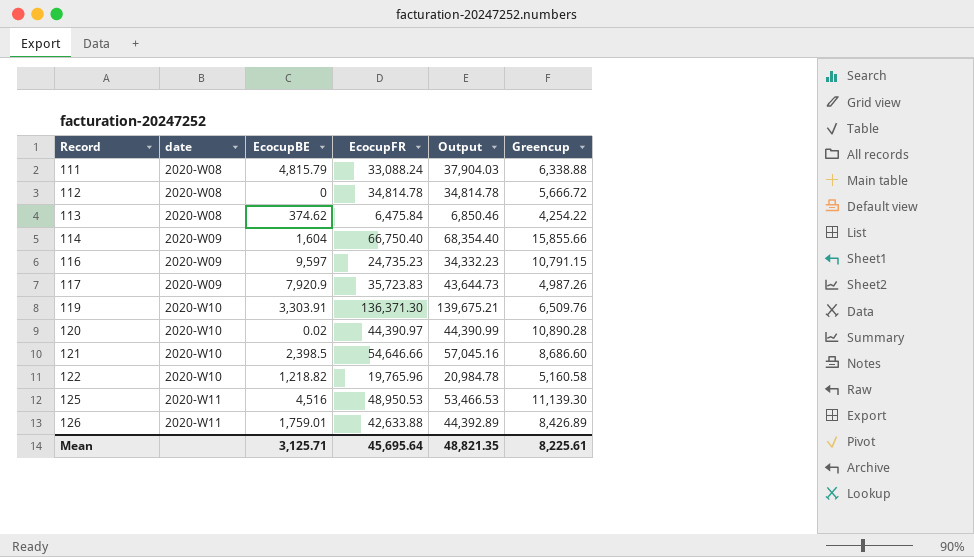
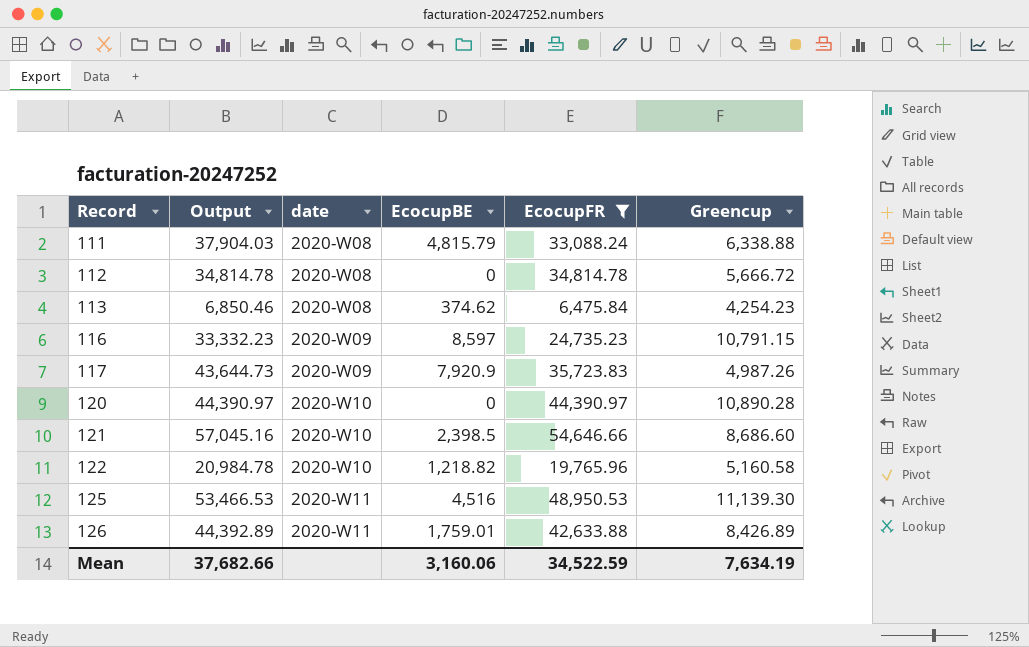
filter: none -> EcocupFR <= 54,646.66
column Output | position: 5 -> 2
113 | Greencup: 4,254.22 -> 4,254.23
116 | Output: 34,332.23 -> 33,332.23
116 | EcocupBE: 9,597 -> 8,597
120 | Output: 44,390.99 -> 44,390.97
120 | EcocupBE: 0.02 -> 0
Mean | Output: 48,821.35 -> 37,682.66
Mean | EcocupBE: 3,125.71 -> 3,160.06
Mean | EcocupFR: 45,695.64 -> 34,522.59
Mean | Greencup: 8,225.61 -> 7,634.19

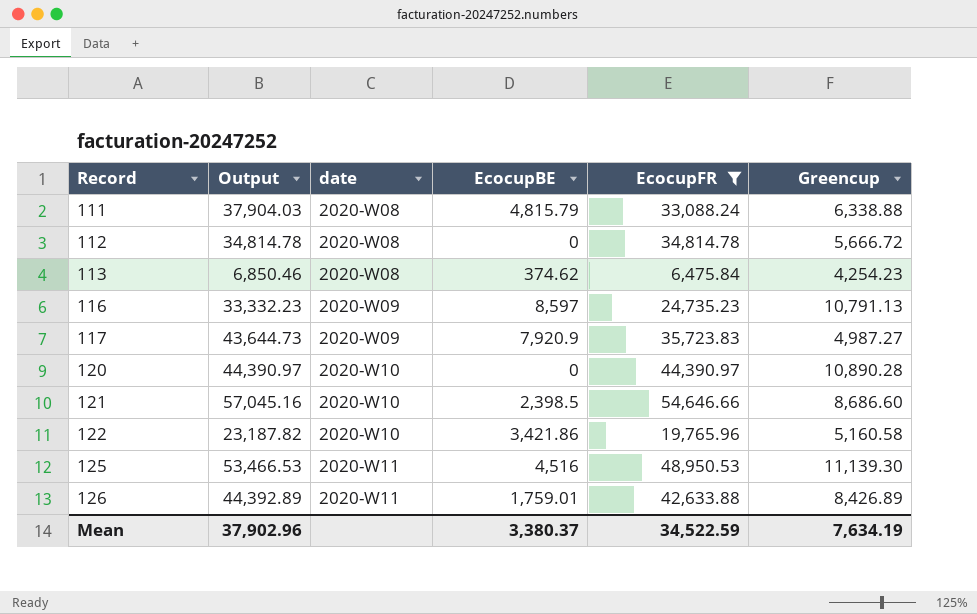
116 | Greencup: 10,791.15 -> 10,791.13
117 | Greencup: 4,987.26 -> 4,987.27
122 | Output: 20,984.78 -> 23,187.82
122 | EcocupBE: 1,218.82 -> 3,421.86
Mean | Output: 37,682.66 -> 37,902.96
Mean | EcocupBE: 3,160.06 -> 3,380.37

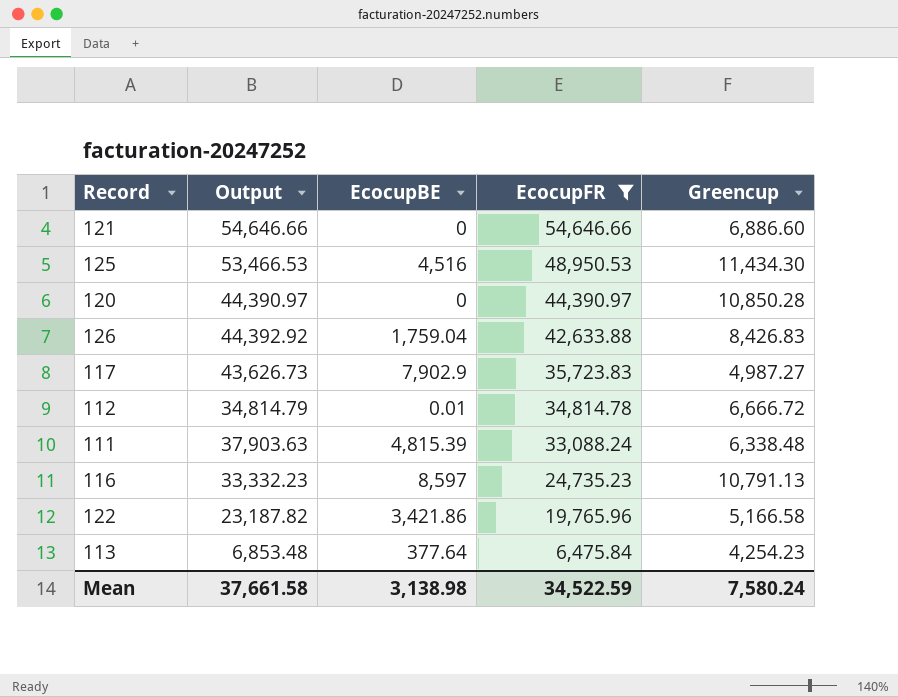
row order: Record ascending -> EcocupFR descending
column date | position: 3 -> none
121 | Output: 57,045.16 -> 54,646.66
121 | EcocupBE: 2,398.5 -> 0
121 | Greencup: 8,686.60 -> 6,886.60
125 | Greencup: 11,139.30 -> 11,434.30
120 | Greencup: 10,890.28 -> 10,850.28
126 | Output: 44,392.89 -> 44,392.92
126 | EcocupBE: 1,759.01 -> 1,759.04
126 | Greencup: 8,426.89 -> 8,426.83
117 | Output: 43,644.73 -> 43,626.73
117 | EcocupBE: 7,920.9 -> 7,902.9
112 | Output: 34,814.78 -> 34,814.79
112 | EcocupBE: 0 -> 0.01
112 | Greencup: 5,666.72 -> 6,666.72
111 | Output: 37,904.03 -> 37,903.63
111 | EcocupBE: 4,815.79 -> 4,815.39
111 | Greencup: 6,338.88 -> 6,338.48
122 | Greencup: 5,160.58 -> 5,166.58
113 | Output: 6,850.46 -> 6,853.48
113 | EcocupBE: 374.62 -> 377.64
Mean | Output: 37,902.96 -> 37,661.58
Mean | EcocupBE: 3,380.37 -> 3,138.98
Mean | Greencup: 7,634.19 -> 7,580.24

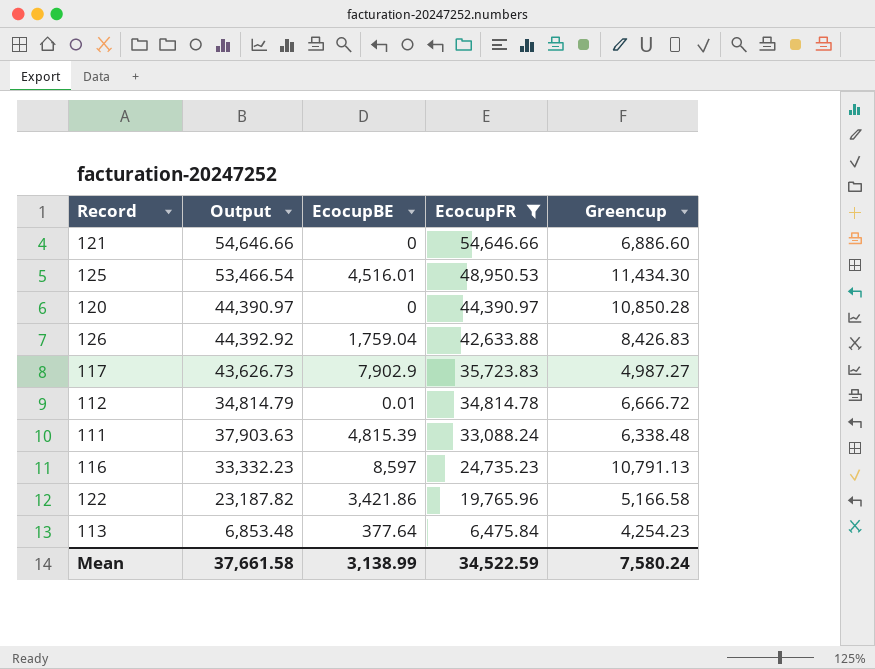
125 | Output: 53,466.53 -> 53,466.54
125 | EcocupBE: 4,516 -> 4,516.01
Mean | EcocupBE: 3,138.98 -> 3,138.99

